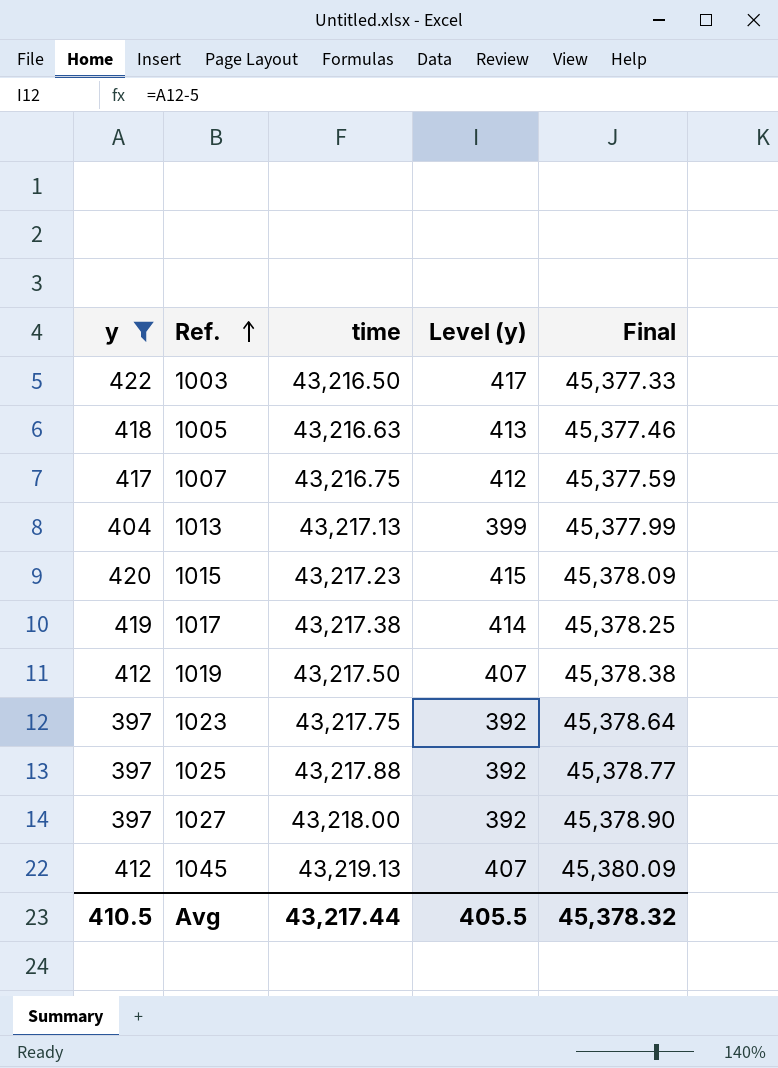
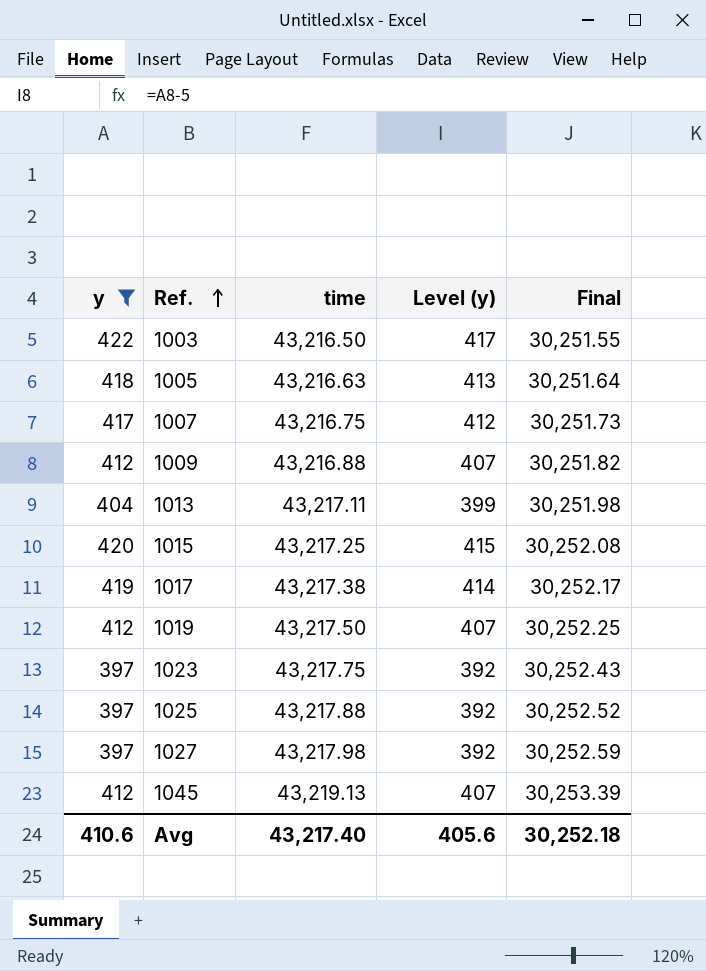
column Final | formula: [time] * 1.05 -> [time] * 0.7
row 1009: none -> 412 | 43,216.88 | 407 | 30,251.82
1013 | time: 43,217.13 -> 43,217.11
1015 | time: 43,217.23 -> 43,217.25
1027 | time: 43,218.00 -> 43,217.98
Avg | y: 410.5 -> 410.6
Avg | time: 43,217.44 -> 43,217.40
Avg | Level (y): 405.5 -> 405.6
Avg | Final: 45,378.32 -> 30,252.18

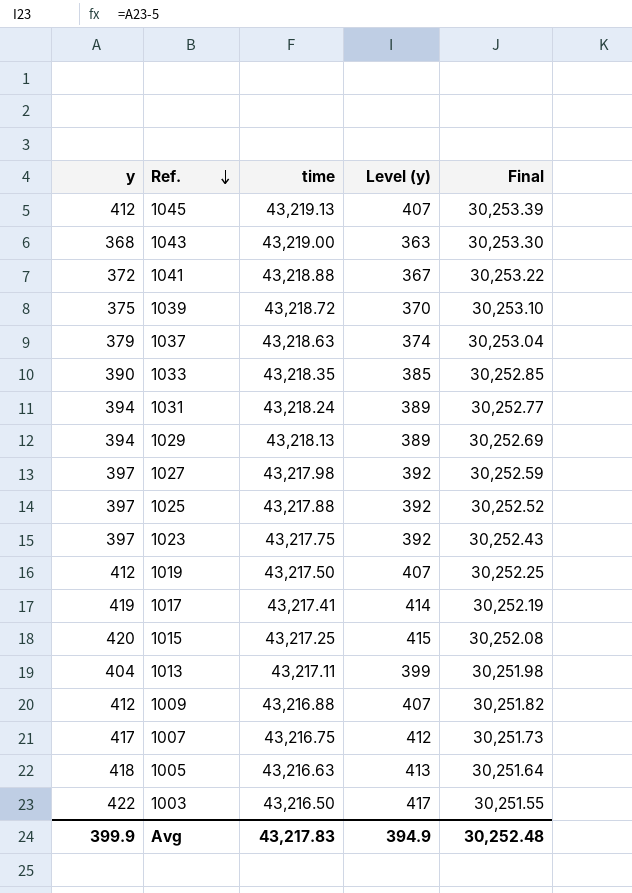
filter: y >= 397 -> none
row order: Ref. ascending -> Ref. descending
1017 | time: 43,217.38 -> 43,217.41
1017 | Final: 30,252.17 -> 30,252.19
Avg | y: 410.6 -> 399.9
Avg | time: 43,217.40 -> 43,217.83
Avg | Level (y): 405.6 -> 394.9
Avg | Final: 30,252.18 -> 30,252.48

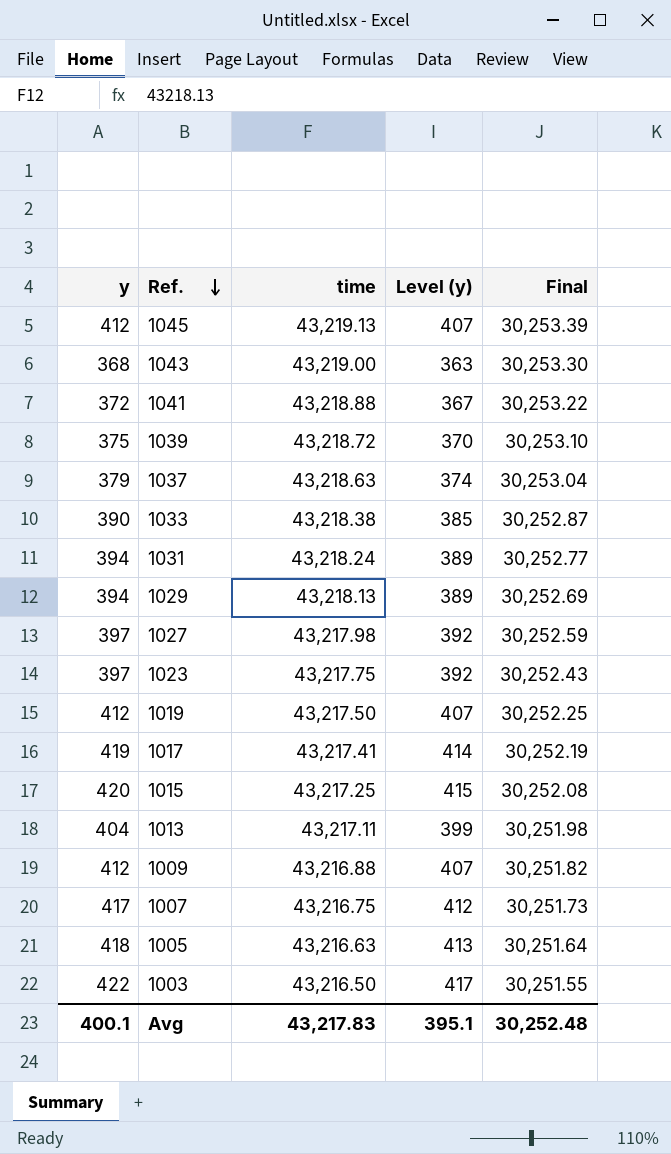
row 1025: 397 | 43,217.88 | 392 | 30,252.52 -> none
1033 | time: 43,218.35 -> 43,218.38
1033 | Final: 30,252.85 -> 30,252.87
Avg | y: 399.9 -> 400.1
Avg | Level (y): 394.9 -> 395.1

